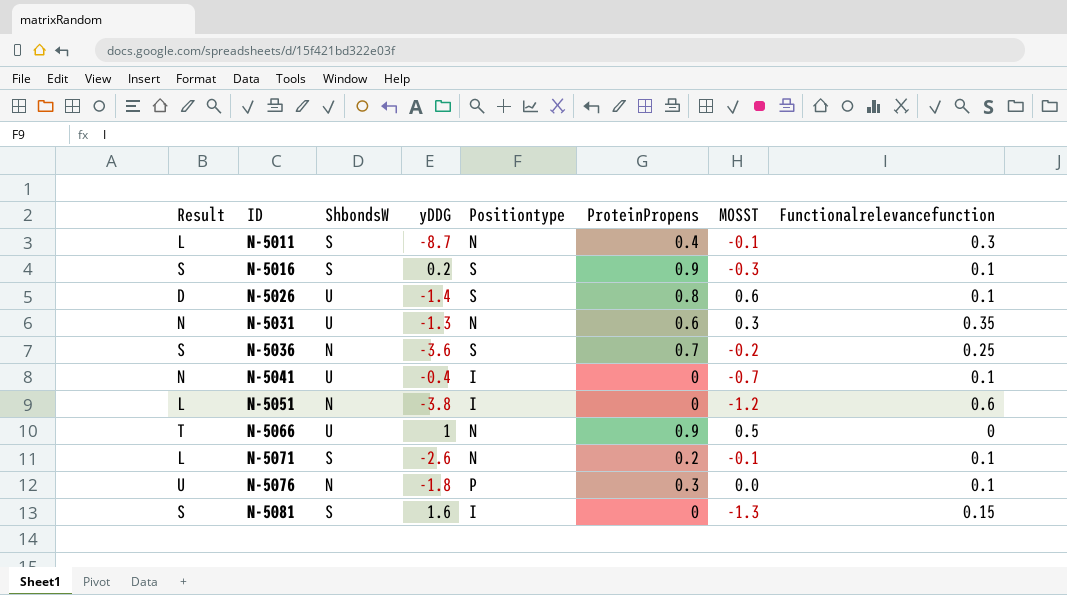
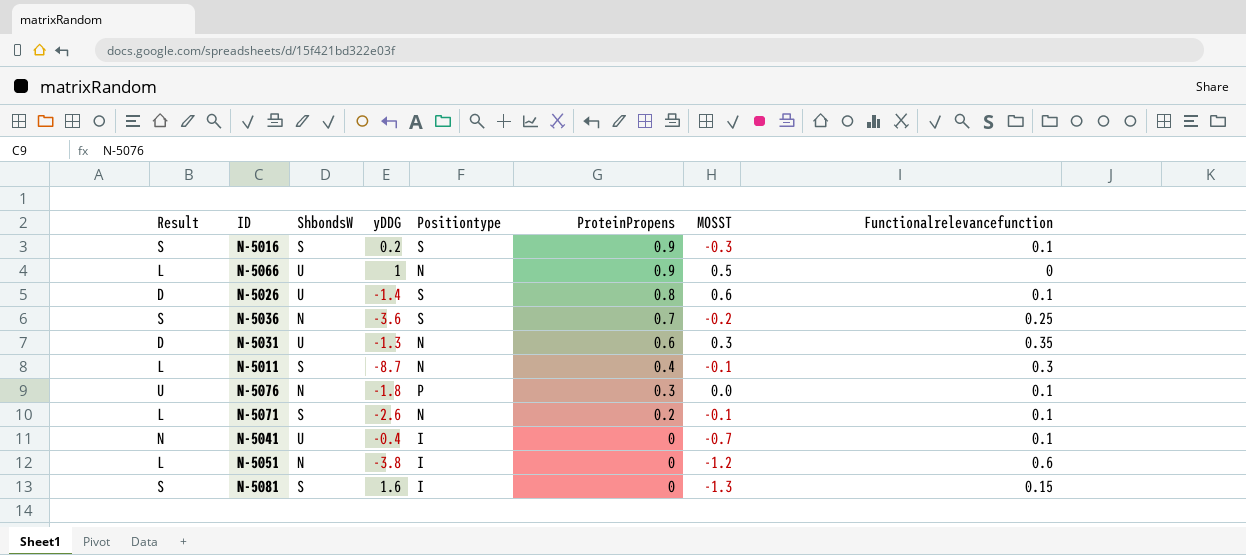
row order: ID ascending -> ProteinPropens descending
N-5066 | Result: T -> L
N-5031 | Result: N -> D

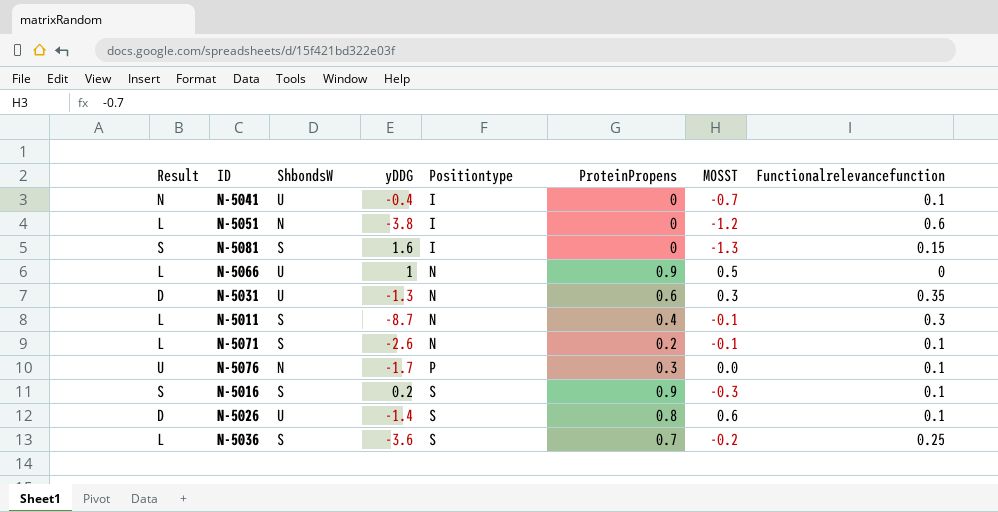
row order: ProteinPropens descending -> Positiontype ascending
N-5076 | yDDG: -1.8 -> -1.7
N-5036 | Result: S -> L
N-5036 | ShbondsW: N -> S

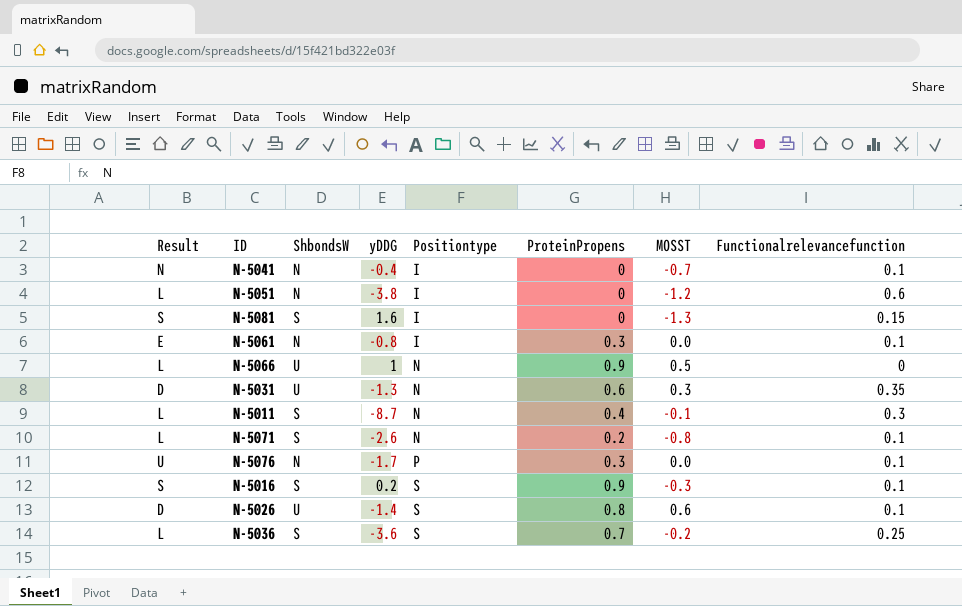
N-5041 | ShbondsW: U -> N
row N-5061: none -> E | N | -0.8 | I | 0.3 | 0.0 | 0.1
N-5071 | MOSST: -0.1 -> -0.8

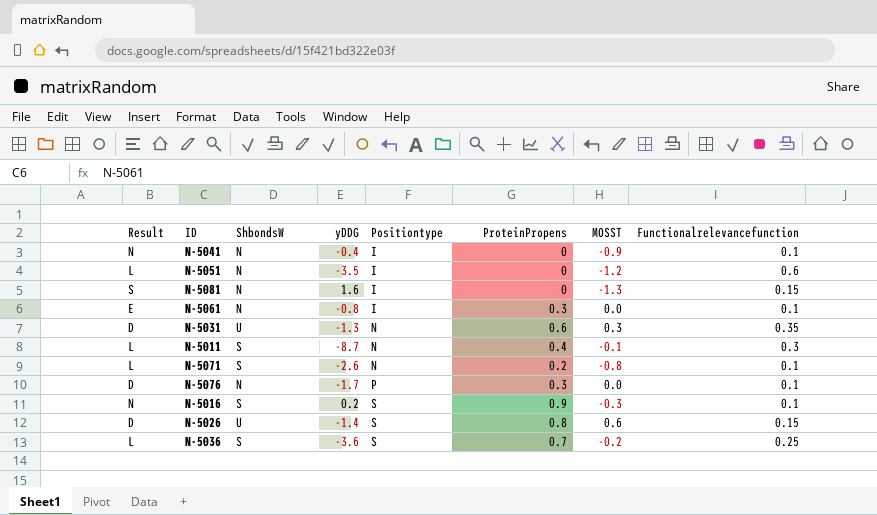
row N-5066: L | U | 1 | N | 0.9 | 0.5 | 0 -> none
N-5041 | MOSST: -0.7 -> -0.9
N-5051 | yDDG: -3.8 -> -3.5
N-5081 | ShbondsW: S -> N
N-5076 | Result: U -> D
N-5016 | Result: S -> N
N-5026 | Functionalrelevancefunction: 0.1 -> 0.15

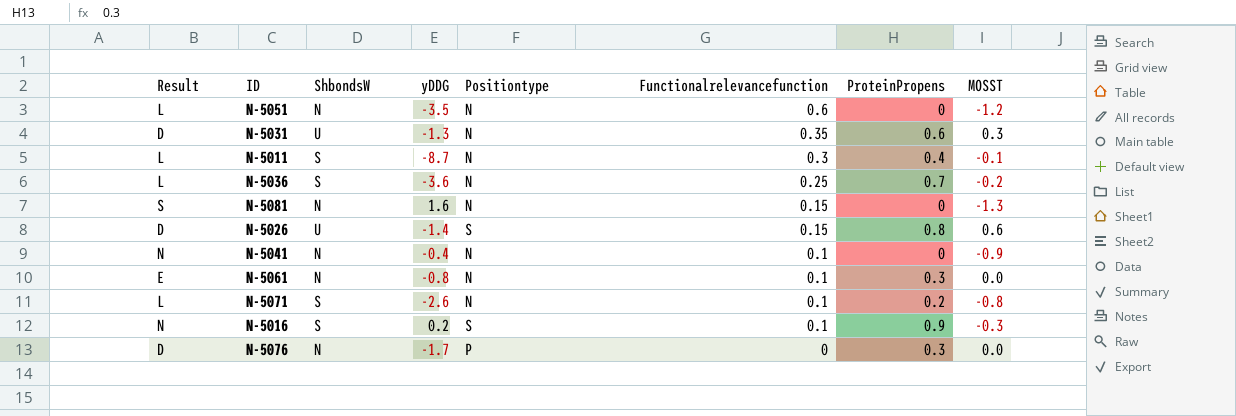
row order: Positiontype ascending -> Functionalrelevancefunction descending
column Functionalrelevancefunction | position: 8 -> 6
N-5051 | Positiontype: I -> N
N-5036 | Positiontype: S -> N
N-5081 | Positiontype: I -> N
N-5041 | Positiontype: I -> N
N-5061 | Positiontype: I -> N
N-5076 | Functionalrelevancefunction: 0.1 -> 0

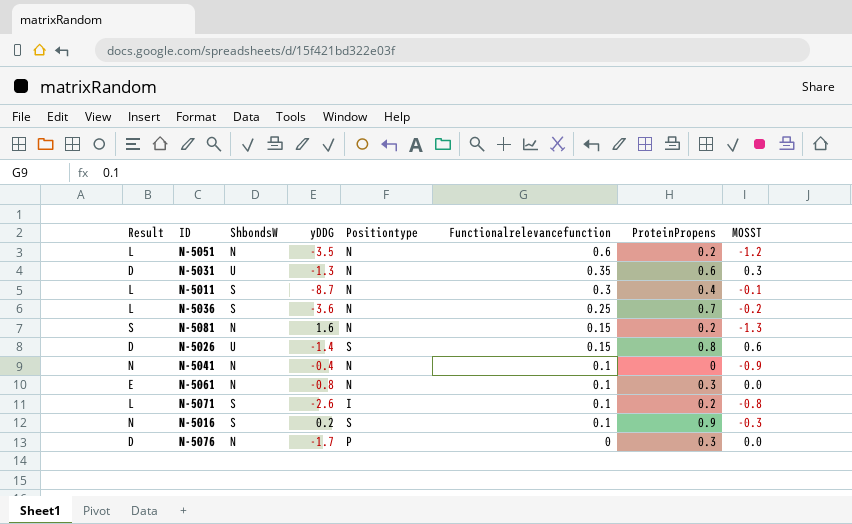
N-5051 | ProteinPropens: 0 -> 0.2
N-5081 | ProteinPropens: 0 -> 0.2
N-5071 | Positiontype: N -> I

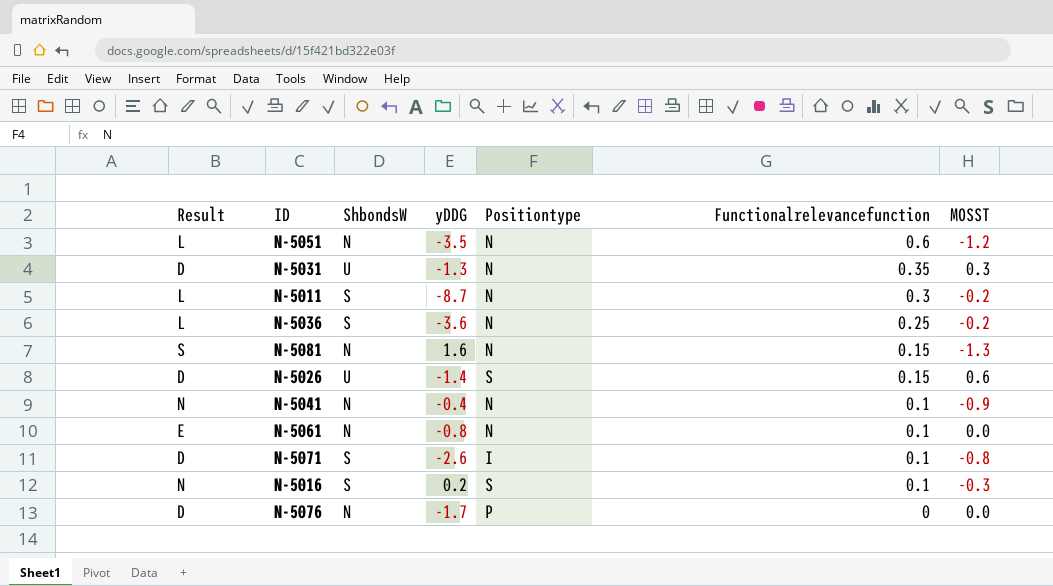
column ProteinPropens | position: 7 -> none
N-5011 | MOSST: -0.1 -> -0.2
N-5071 | Result: L -> D

